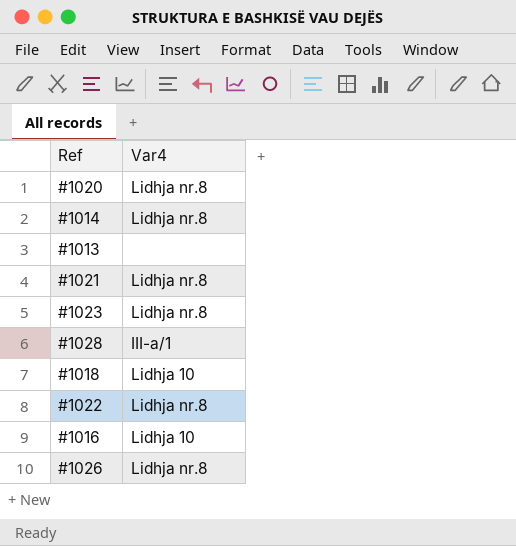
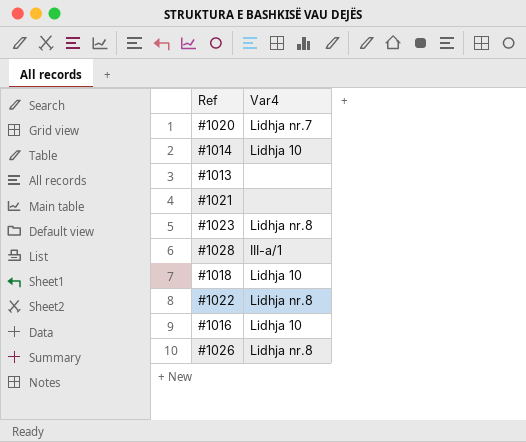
#1020 | Var4: Lidhja nr.8 -> Lidhja nr.7
#1014 | Var4: Lidhja nr.8 -> Lidhja 10
#1021 | Var4: Lidhja nr.8 -> none

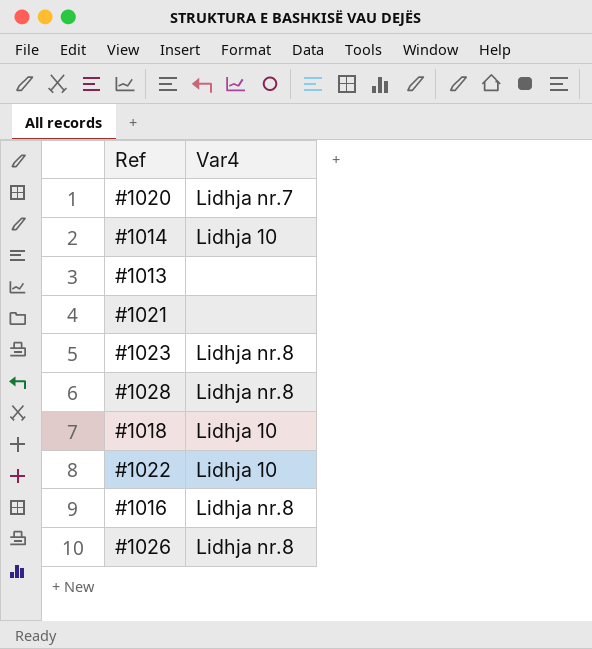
#1028 | Var4: III-a/1 -> Lidhja nr.8
#1022 | Var4: Lidhja nr.8 -> Lidhja 10
#1016 | Var4: Lidhja 10 -> Lidhja nr.8

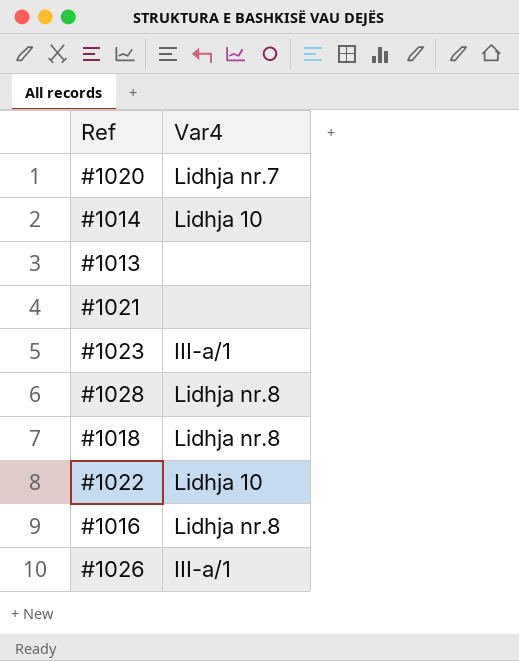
#1023 | Var4: Lidhja nr.8 -> III-a/1
#1018 | Var4: Lidhja 10 -> Lidhja nr.8
#1026 | Var4: Lidhja nr.8 -> III-a/1

